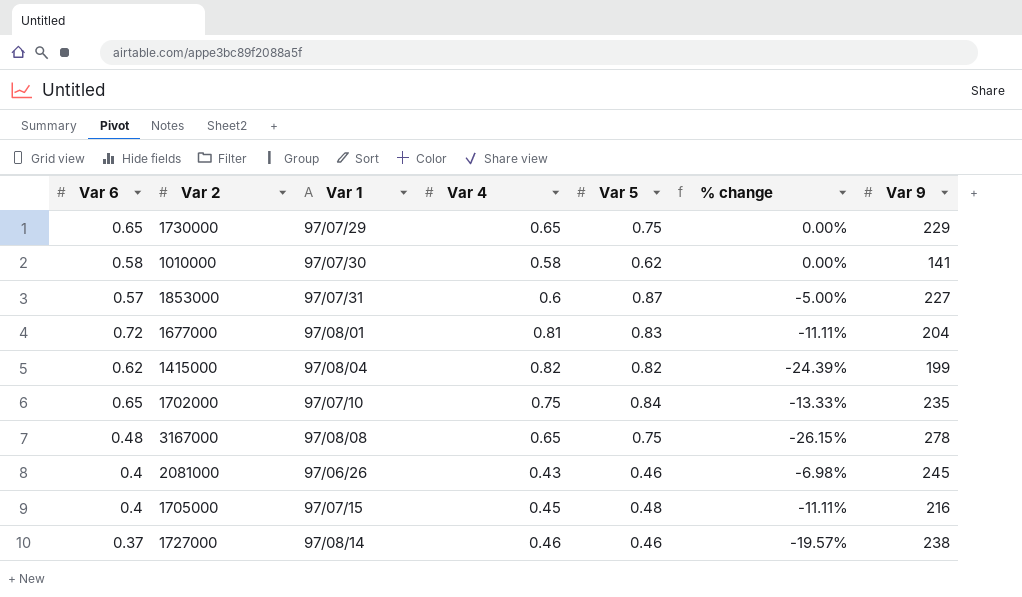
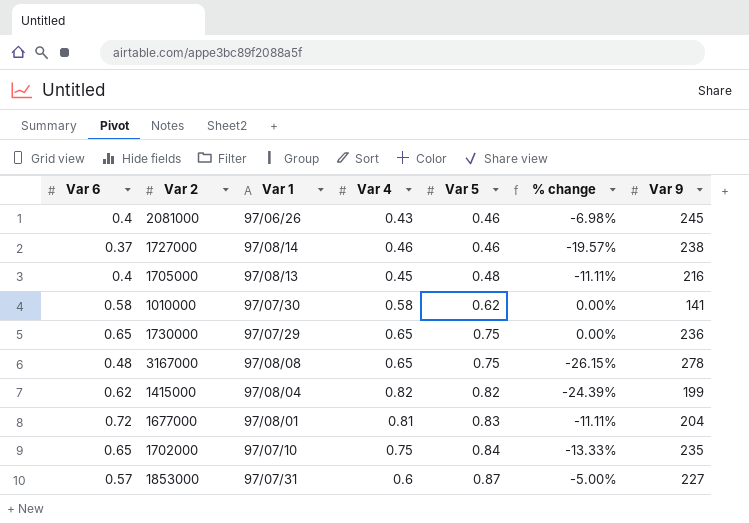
row order: none -> Var 5 ascending
1705000 | Var 1: 97/07/15 -> 97/08/13
1730000 | Var 9: 229 -> 236

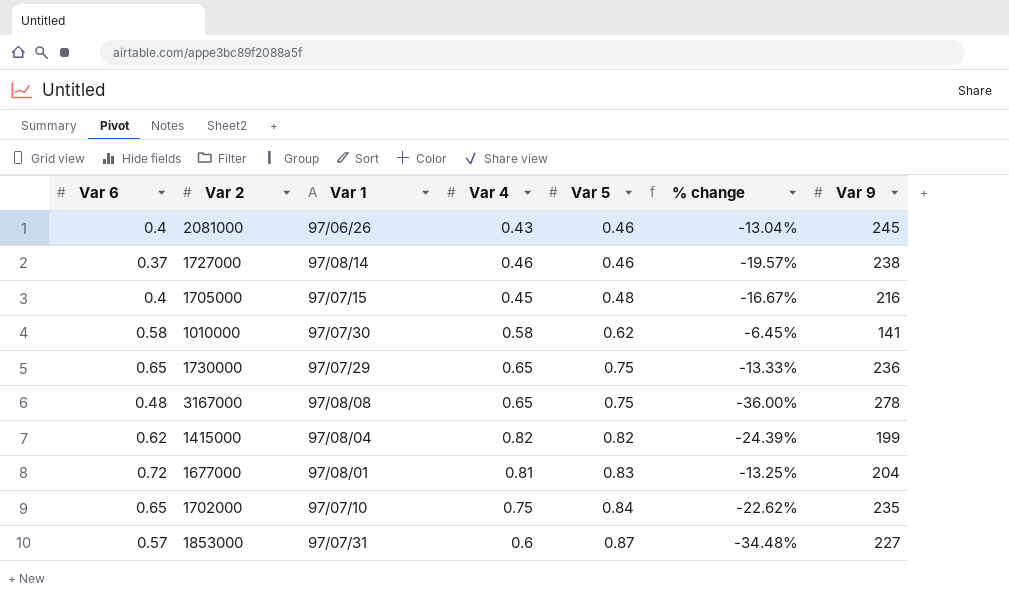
column % change | formula: ([Var 6] - [Var 4]) / [Var 4] -> ([Var 6] - [Var 5]) / [Var 5]
1705000 | Var 1: 97/08/13 -> 97/07/15

